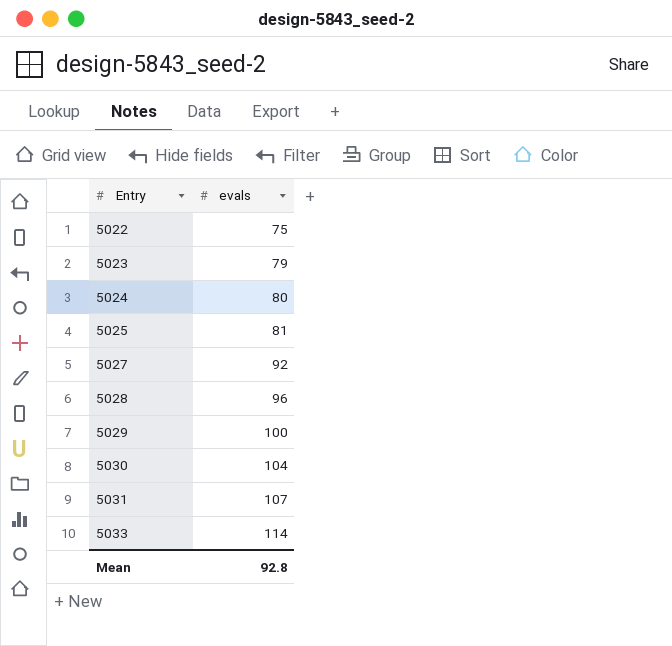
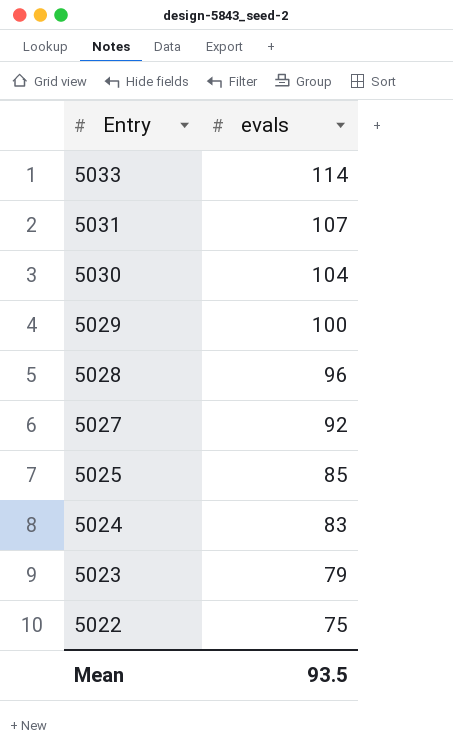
row order: Entry ascending -> Entry descending
5025 | evals: 81 -> 85
5024 | evals: 80 -> 83
Mean | evals: 92.8 -> 93.5

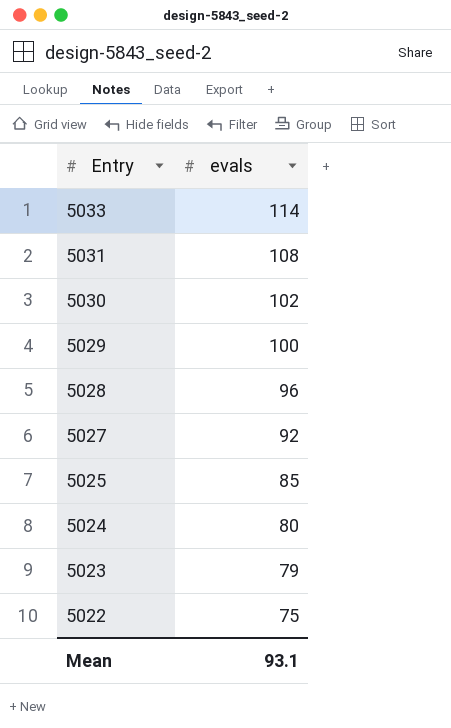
5031 | evals: 107 -> 108
5030 | evals: 104 -> 102
5024 | evals: 83 -> 80
Mean | evals: 93.5 -> 93.1

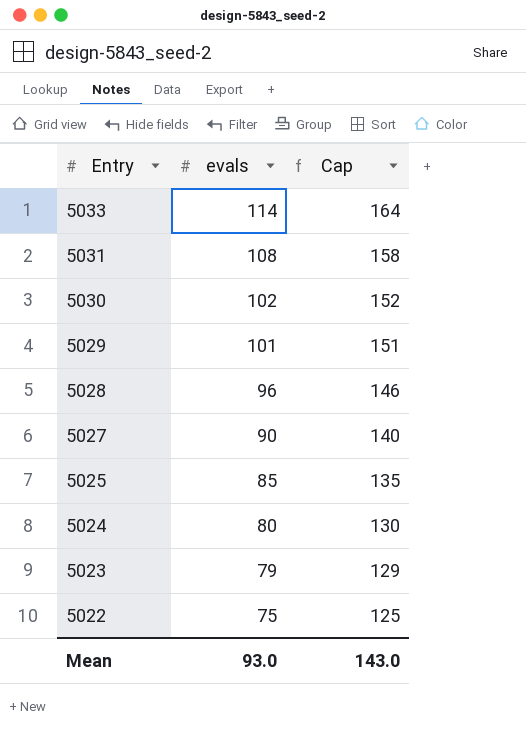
column Cap | formula: none -> [evals] + 50
5029 | evals: 100 -> 101
5027 | evals: 92 -> 90
Mean | evals: 93.1 -> 93.0

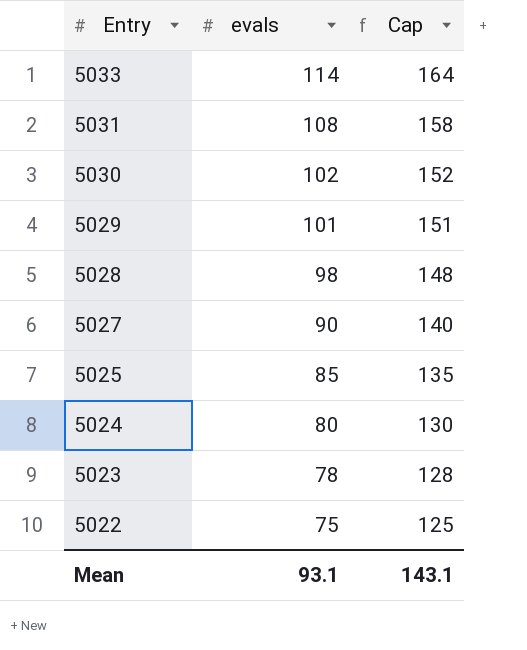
5028 | evals: 96 -> 98
5028 | Cap: 146 -> 148
5023 | evals: 79 -> 78
5023 | Cap: 129 -> 128
Mean | evals: 93.0 -> 93.1
Mean | Cap: 143.0 -> 143.1

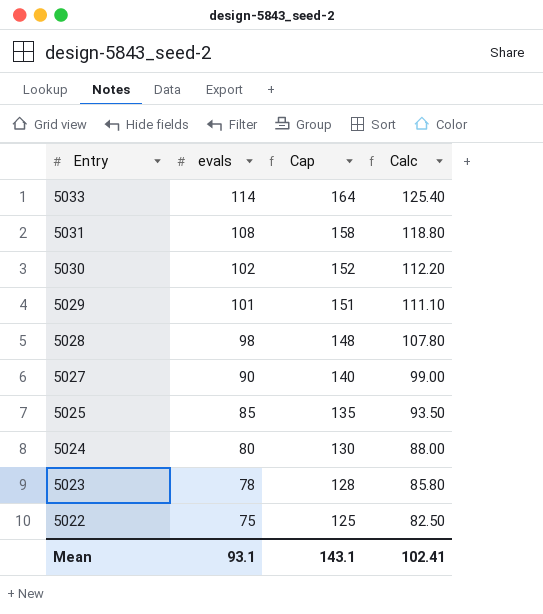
column Calc | formula: none -> [evals] * 1.1

